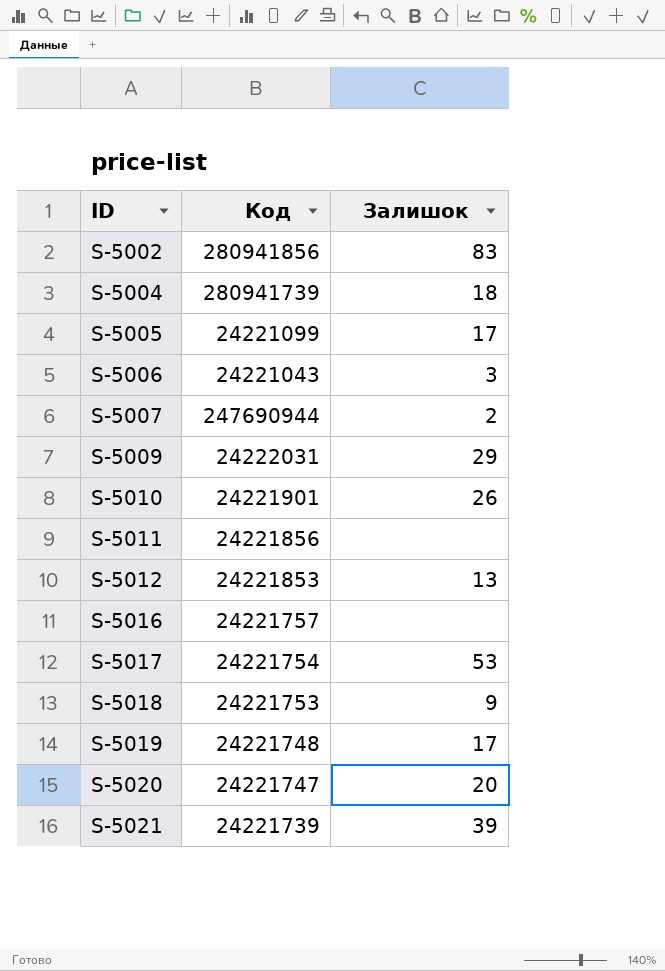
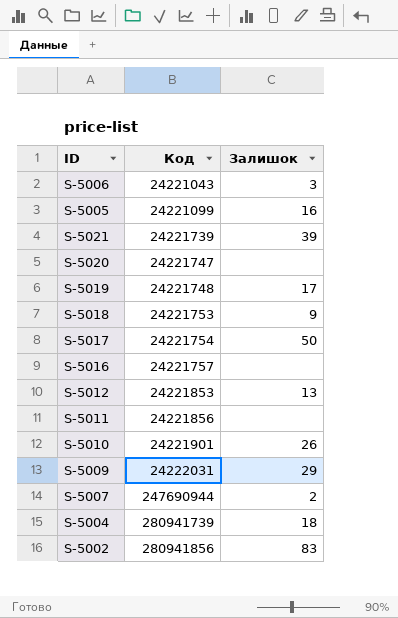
row order: ID ascending -> Код ascending
S-5005 | Залишок: 17 -> 16
S-5020 | Залишок: 20 -> none
S-5017 | Залишок: 53 -> 50

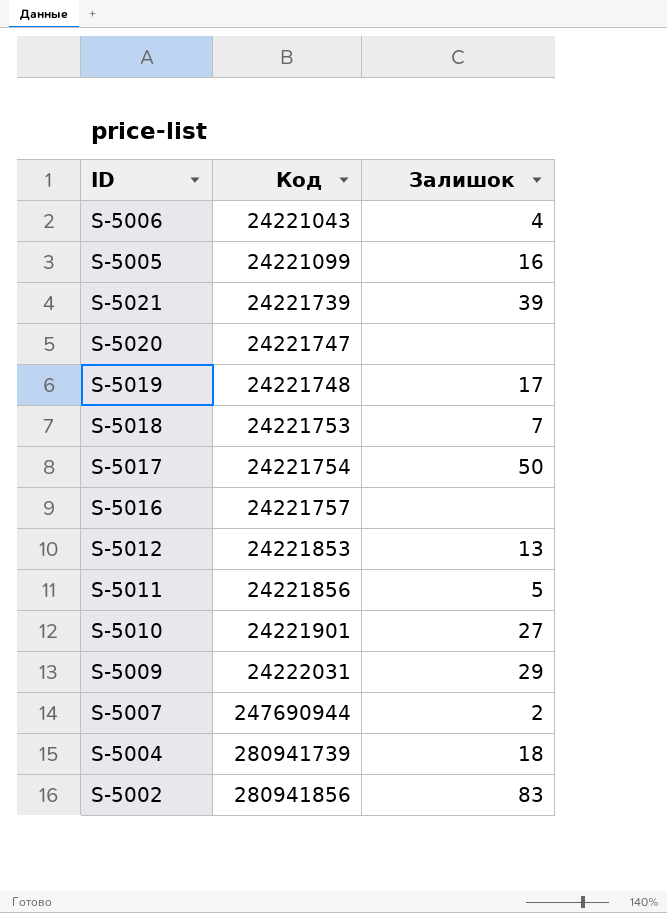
S-5006 | Залишок: 3 -> 4
S-5018 | Залишок: 9 -> 7
S-5011 | Залишок: none -> 5
S-5010 | Залишок: 26 -> 27

